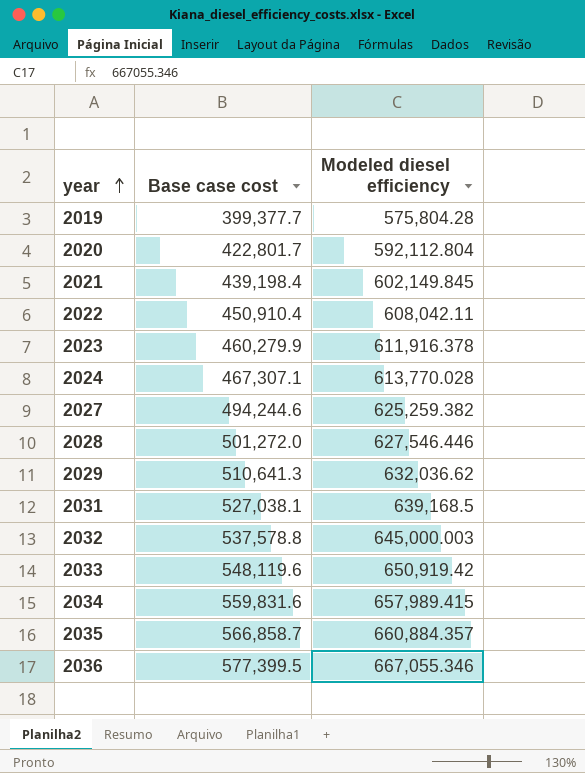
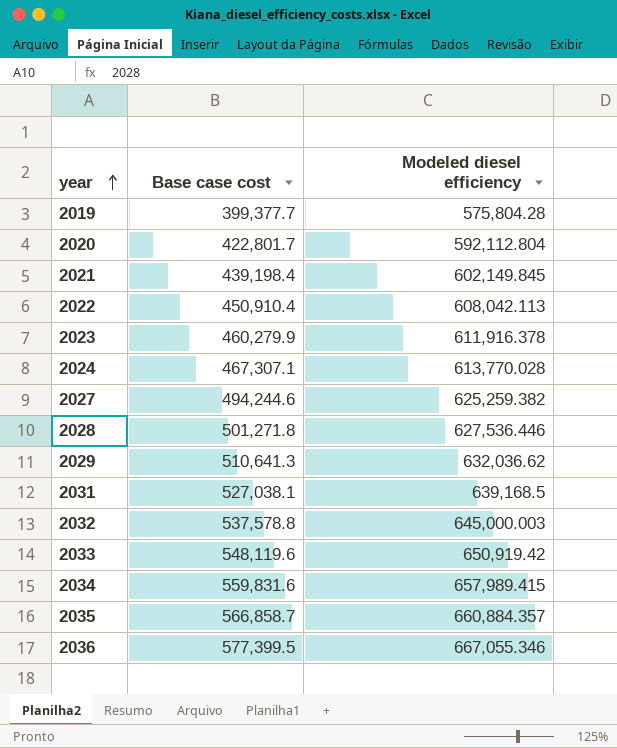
2022 | Modeled diesel efficiency: 608,042.11 -> 608,042.113
2028 | Base case cost: 501,272.0 -> 501,271.8
2028 | Modeled diesel efficiency: 627,546.446 -> 627,536.446

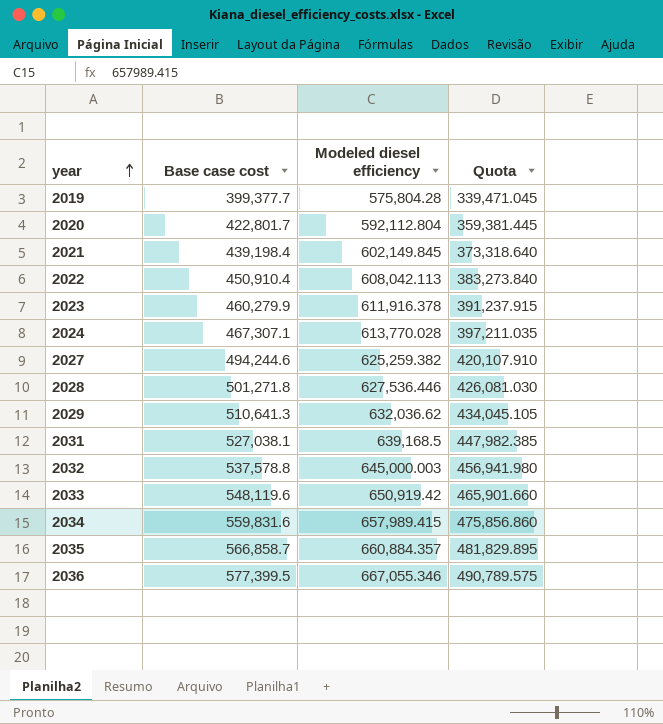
column Quota | formula: none -> [Base case cost] * 0.85

